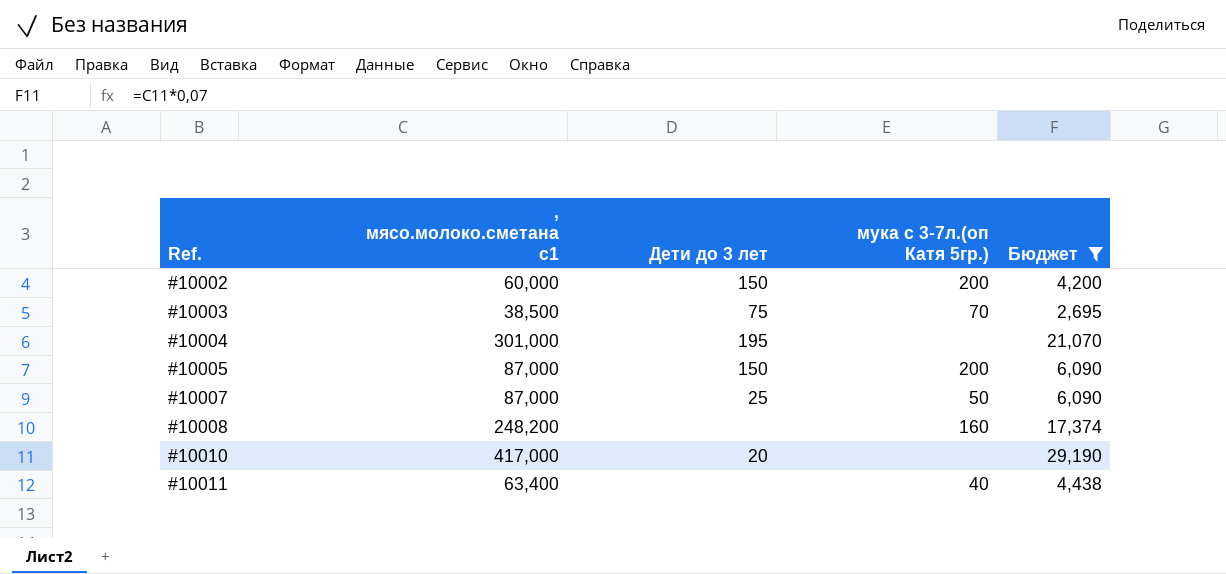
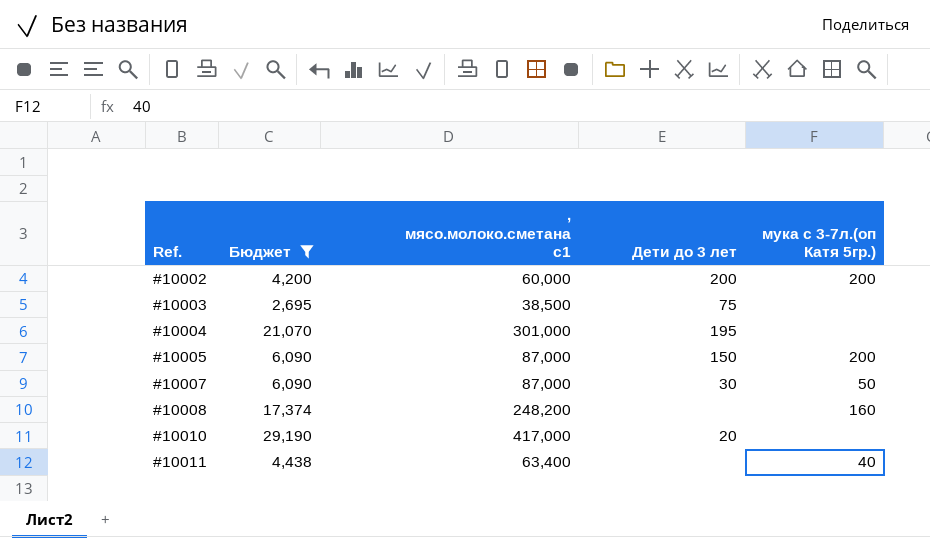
column Бюджет | position: 5 -> 2
#10002 | Дети до 3 лет: 150 -> 200
#10003 | мука с 3-7л.(оп Катя 5гр.): 70 -> none
#10007 | Дети до 3 лет: 25 -> 30

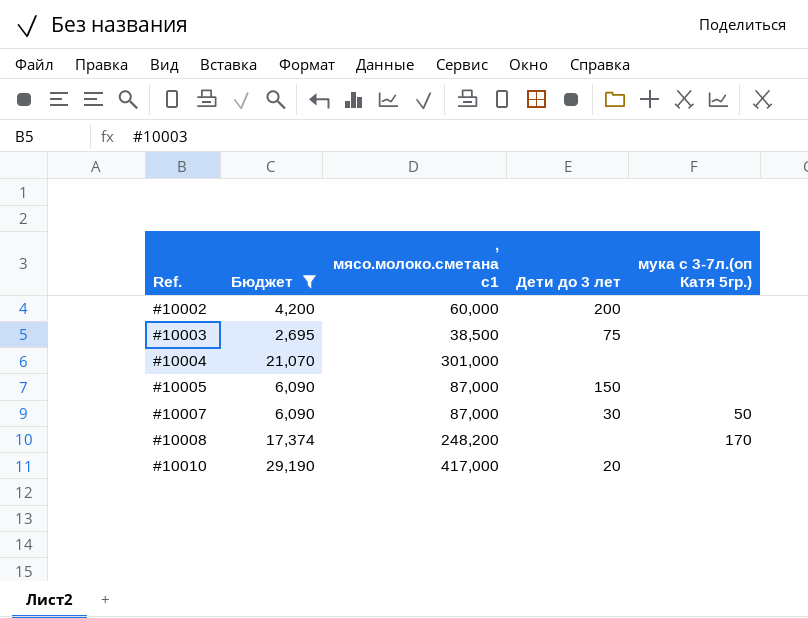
row #10011: 4,438 | 63,400 | none | 40 -> none
#10002 | мука с 3-7л.(оп Катя 5гр.): 200 -> none
#10004 | Дети до 3 лет: 195 -> none
#10005 | мука с 3-7л.(оп Катя 5гр.): 200 -> none
#10008 | мука с 3-7л.(оп Катя 5гр.): 160 -> 170

